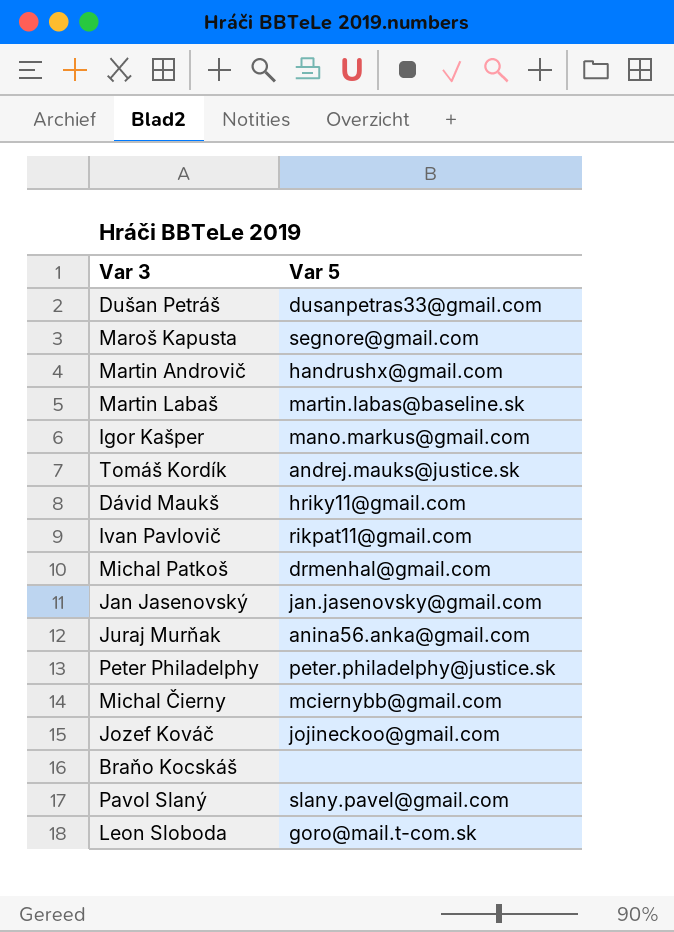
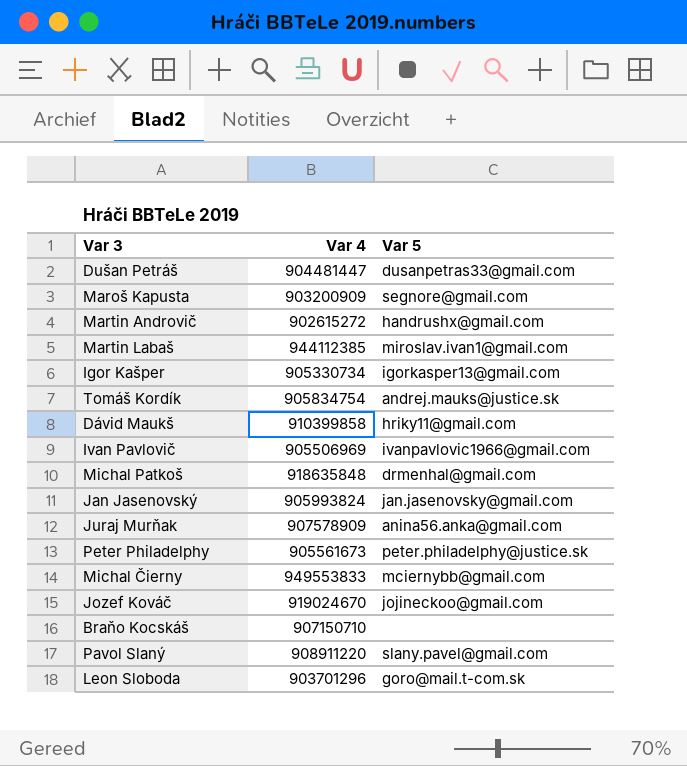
column Var 4 | position: none -> 2
Martin Labaš | Var 5: martin.labas@baseline.sk -> miroslav.ivan1@gmail.com
Igor Kašper | Var 5: mano.markus@gmail.com -> igorkasper13@gmail.com
Ivan Pavlovič | Var 5: rikpat11@gmail.com -> ivanpavlovic1966@gmail.com

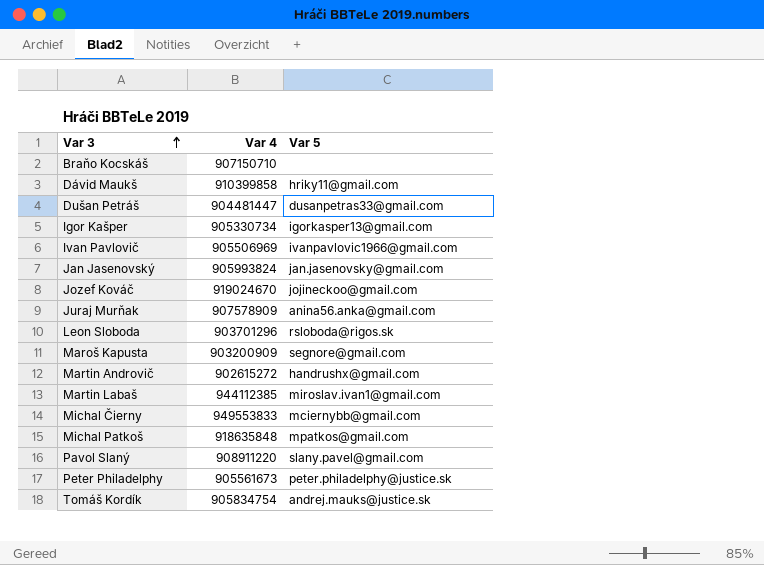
row order: none -> Var 3 ascending
Leon Sloboda | Var 5: goro@mail.t-com.sk -> rsloboda@rigos.sk
Michal Patkoš | Var 5: drmenhal@gmail.com -> mpatkos@gmail.com

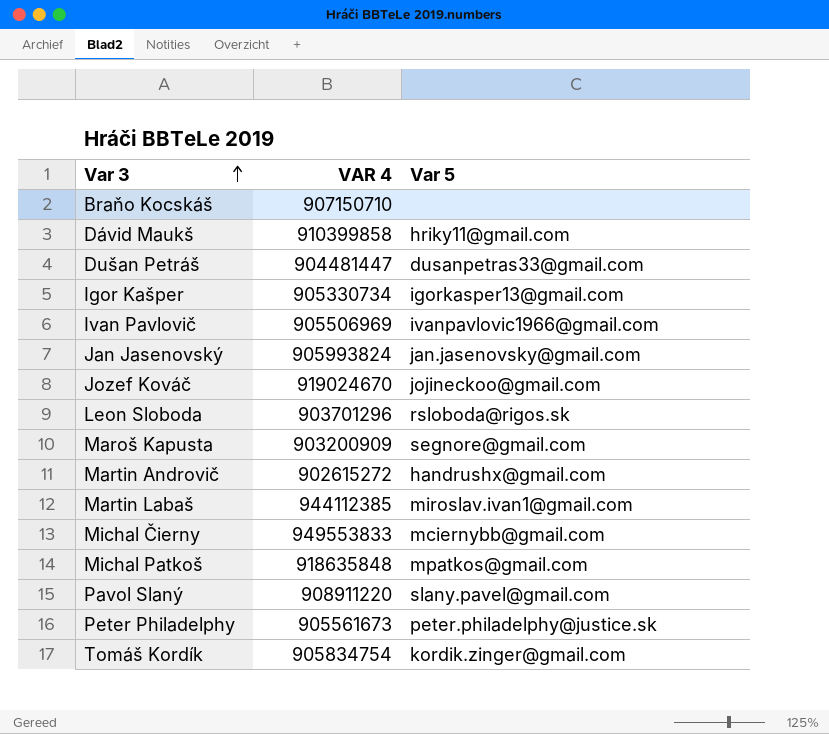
column name: Var 4 -> VAR 4
row Juraj Murňak: 907578909 | anina56.anka@gmail.com -> none
Tomáš Kordík | Var 5: andrej.mauks@justice.sk -> kordik.zinger@gmail.com

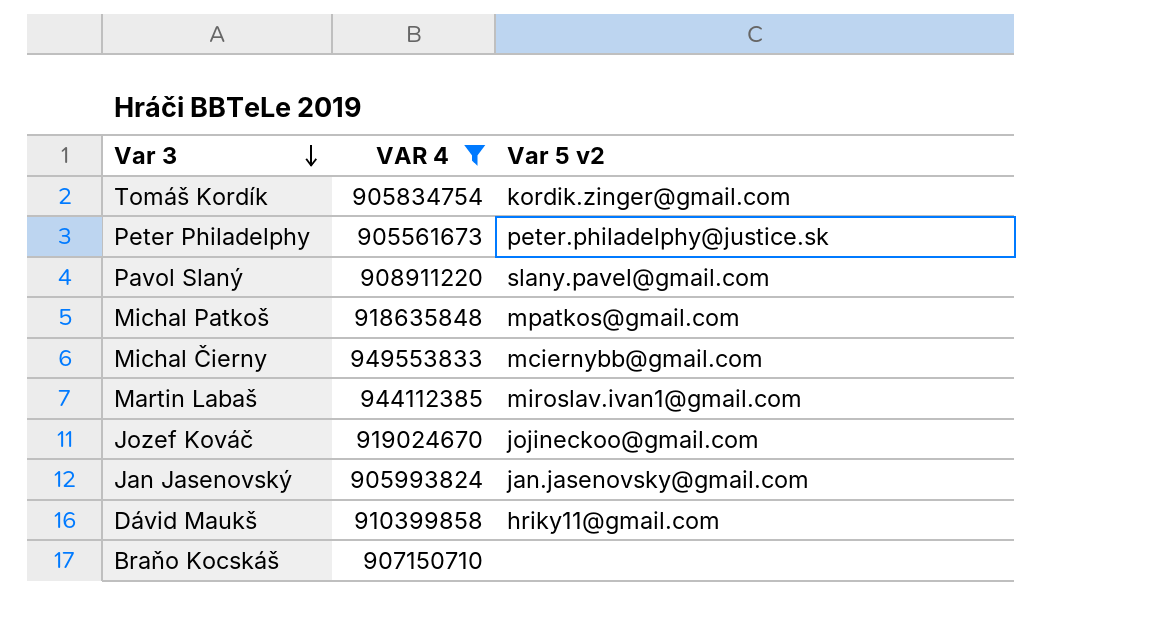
filter: none -> VAR 4 >= 905561673
row order: Var 3 ascending -> Var 3 descending
column name: Var 5 -> Var 5 v2

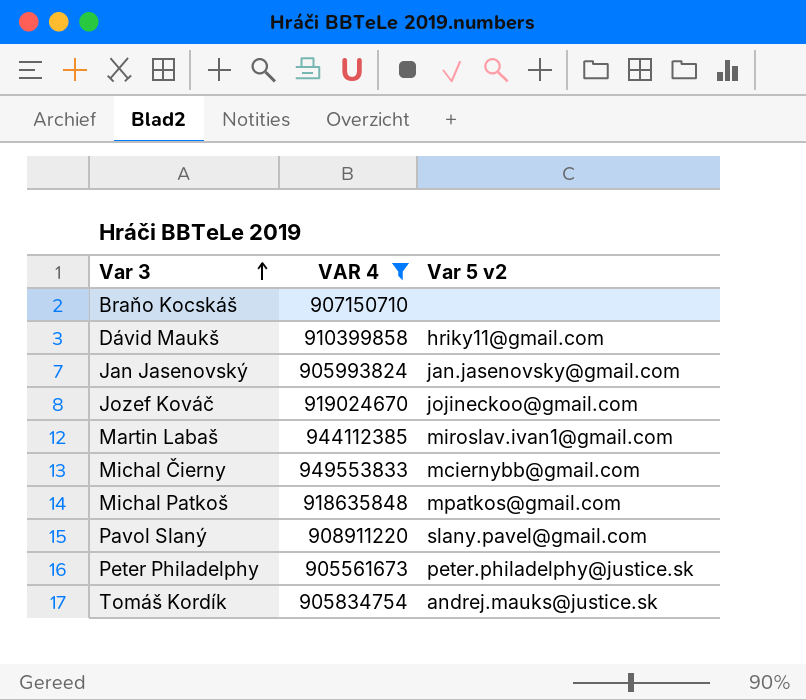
row order: Var 3 descending -> Var 3 ascending
Tomáš Kordík | Var 5 v2: kordik.zinger@gmail.com -> andrej.mauks@justice.sk

